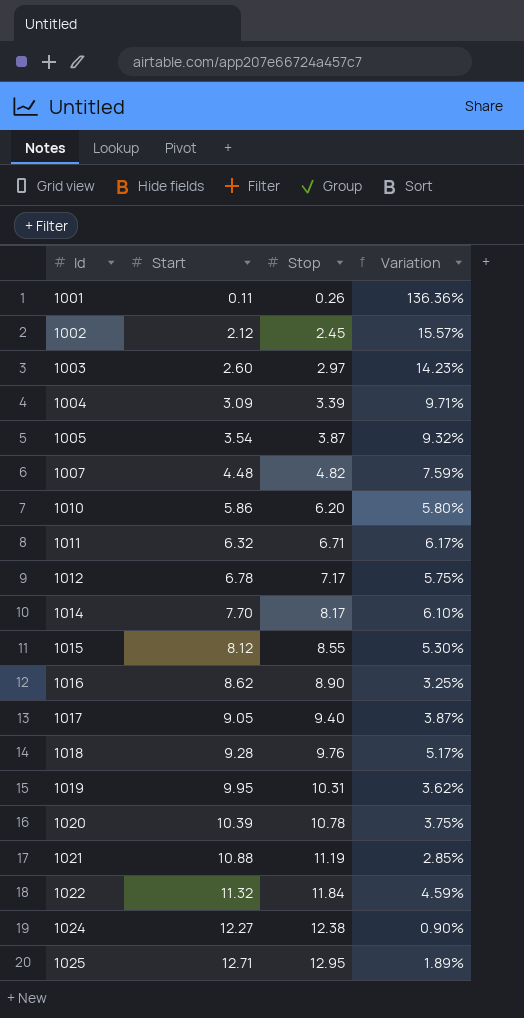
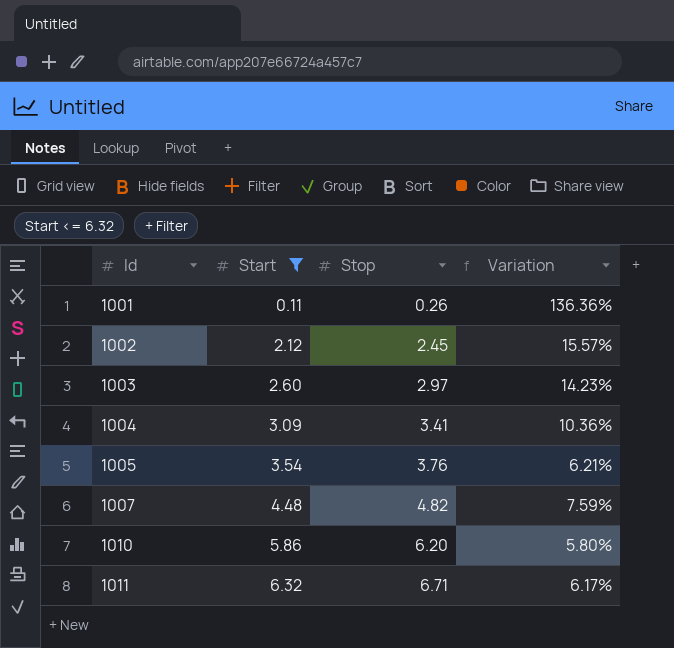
filter: none -> Start <= 6.32
1004 | Stop: 3.39 -> 3.41
1004 | Variation: 9.71% -> 10.36%
1005 | Stop: 3.87 -> 3.76
1005 | Variation: 9.32% -> 6.21%

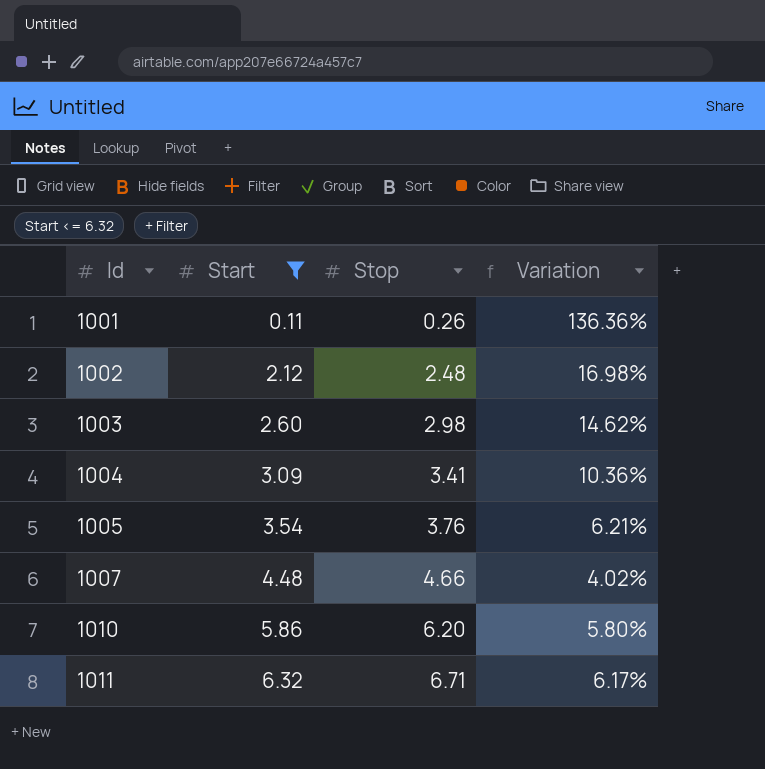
1002 | Stop: 2.45 -> 2.48
1002 | Variation: 15.57% -> 16.98%
1003 | Stop: 2.97 -> 2.98
1003 | Variation: 14.23% -> 14.62%
1007 | Stop: 4.82 -> 4.66
1007 | Variation: 7.59% -> 4.02%

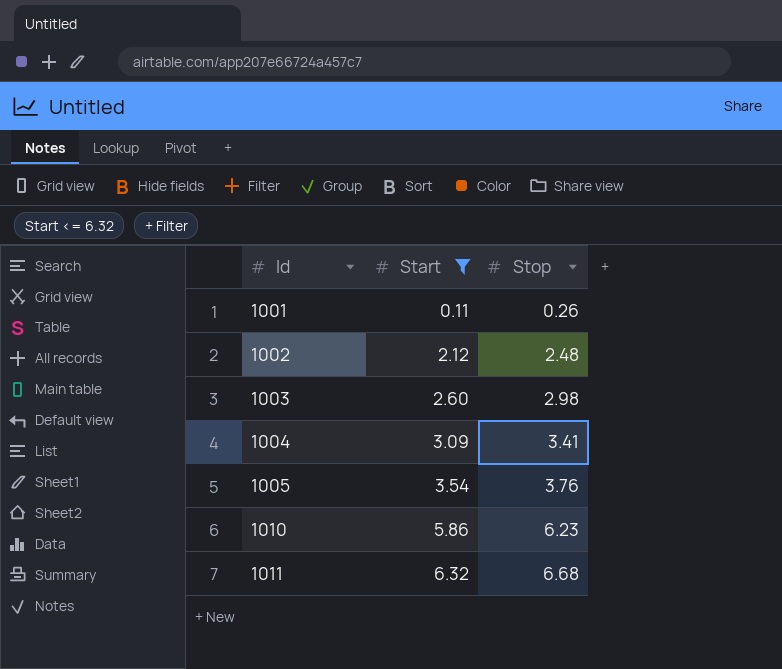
column Variation | formula: ([Stop] - [Start]) / [Start] -> none
row 1007: 4.48 | 4.66 | 4.02% -> none
1010 | Stop: 6.20 -> 6.23
1011 | Stop: 6.71 -> 6.68

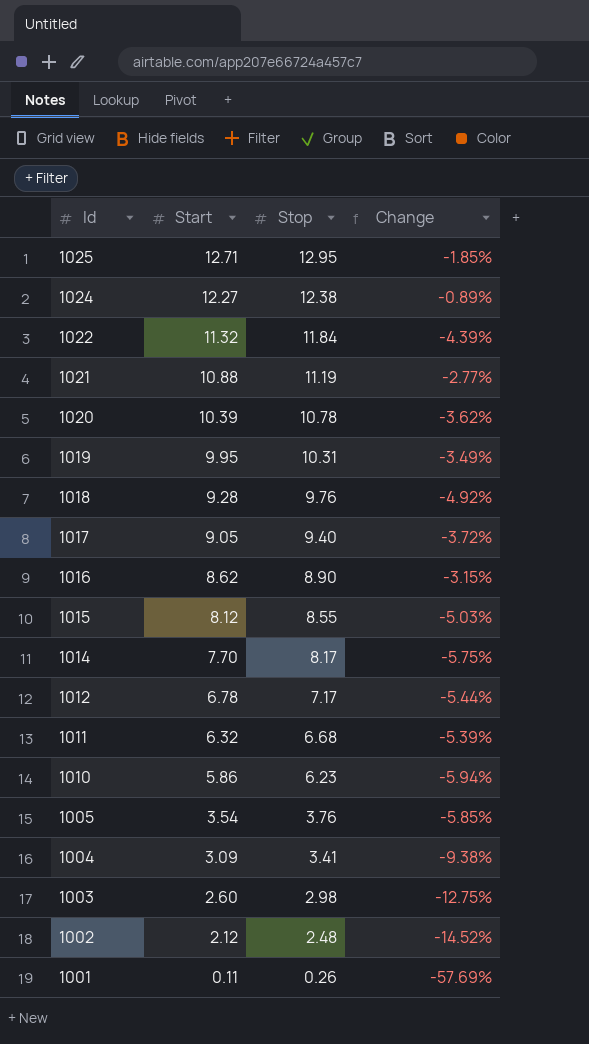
filter: Start <= 6.32 -> none
row order: Id ascending -> Id descending
column Change | formula: none -> ([Start] - [Stop]) / [Stop]

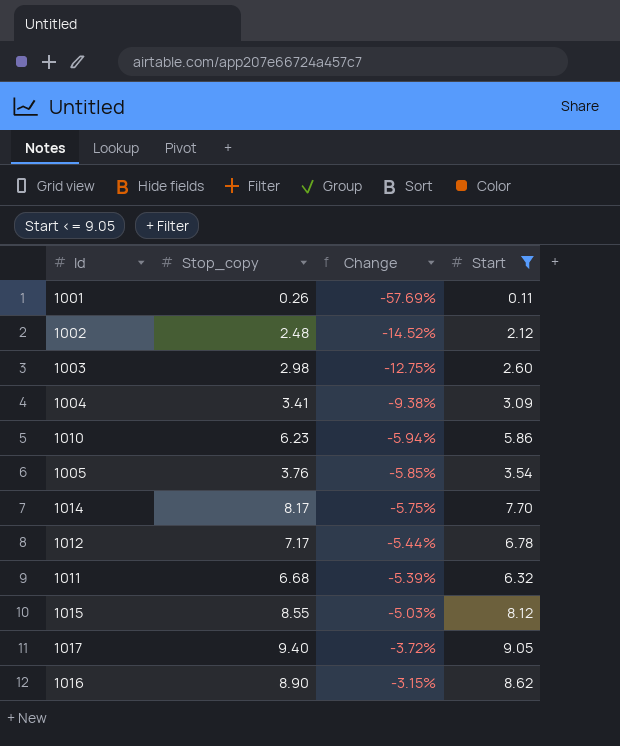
filter: none -> Start <= 9.05
row order: Id descending -> Change ascending
column name: Stop -> Stop_copy
column Start | position: 2 -> 4

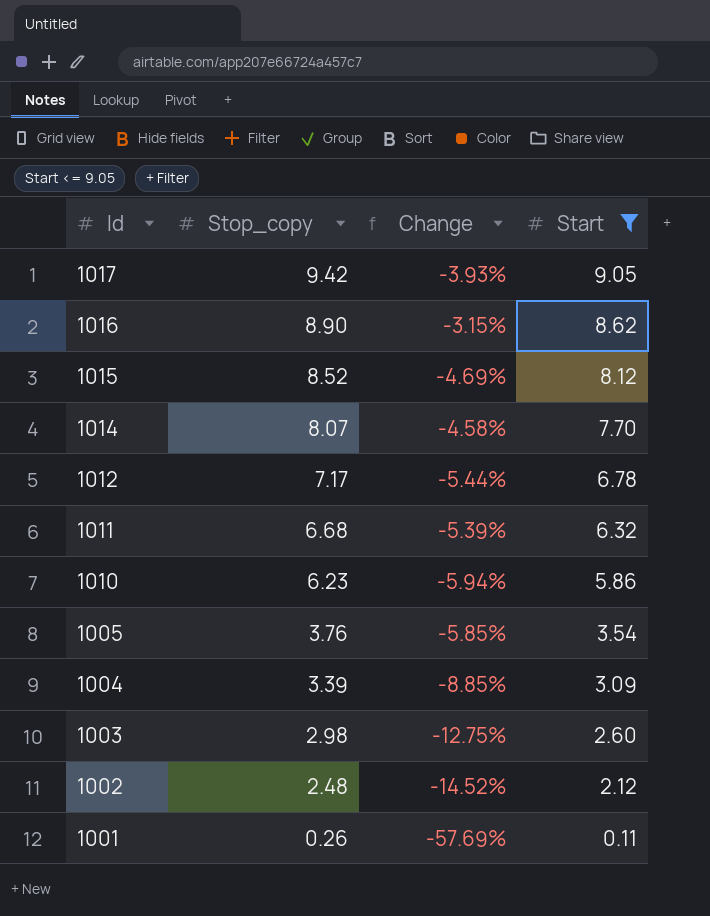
row order: Change ascending -> Id descending
1017 | Stop_copy: 9.40 -> 9.42
1017 | Change: -3.72% -> -3.93%
1015 | Stop_copy: 8.55 -> 8.52
1015 | Change: -5.03% -> -4.69%
1014 | Stop_copy: 8.17 -> 8.07
1014 | Change: -5.75% -> -4.58%
1004 | Stop_copy: 3.41 -> 3.39
1004 | Change: -9.38% -> -8.85%

